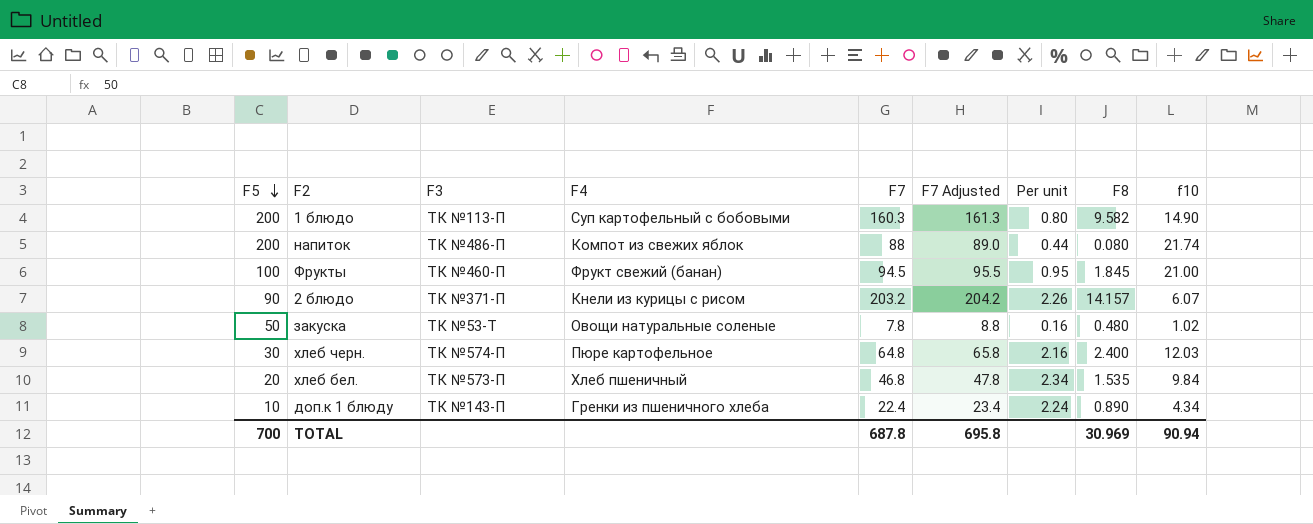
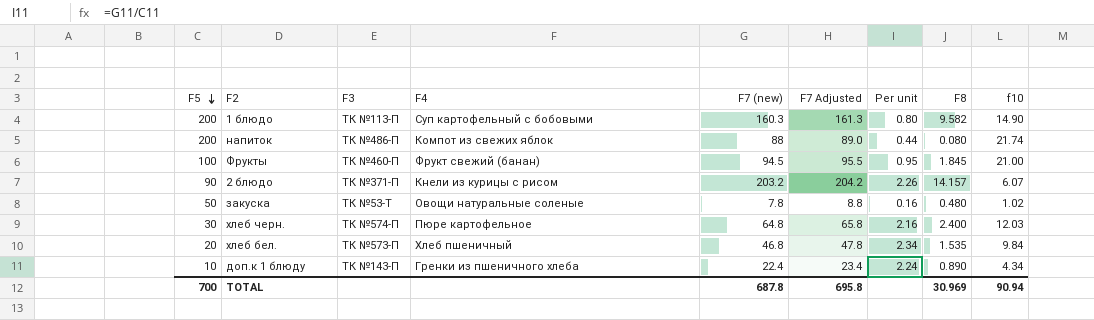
column name: F7 -> F7 (new)

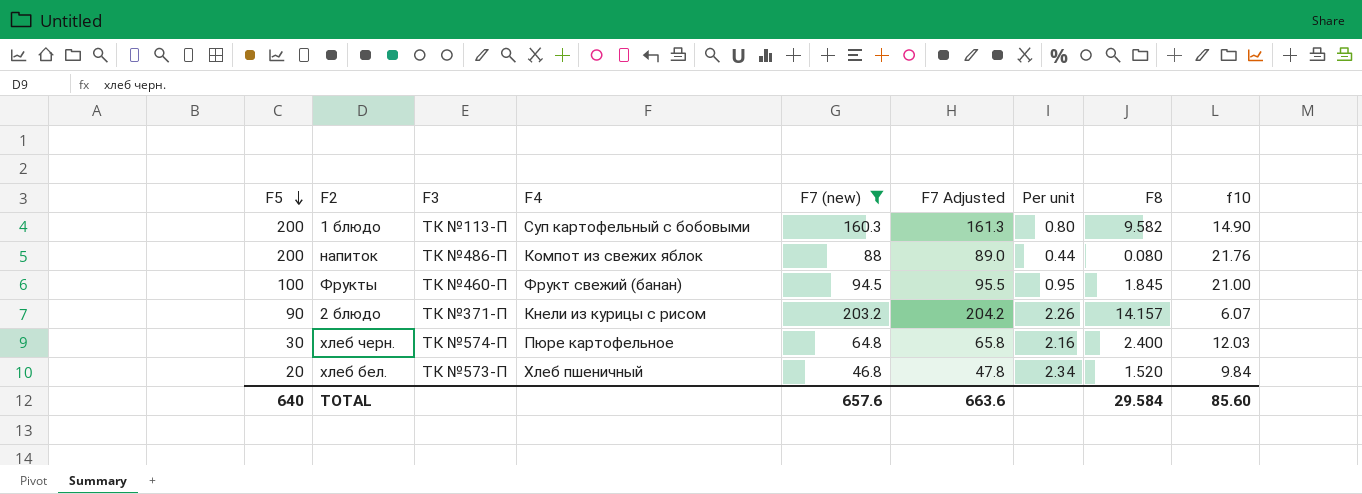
filter: none -> F7 (new) >= 46.8
напиток | f10: 21.74 -> 21.76
хлеб бел. | F8: 1.535 -> 1.520
TOTAL | F5: 700 -> 640
TOTAL | F7 (new): 687.8 -> 657.6
TOTAL | F7 Adjusted: 695.8 -> 663.6
TOTAL | F8: 30.969 -> 29.584
TOTAL | f10: 90.94 -> 85.60

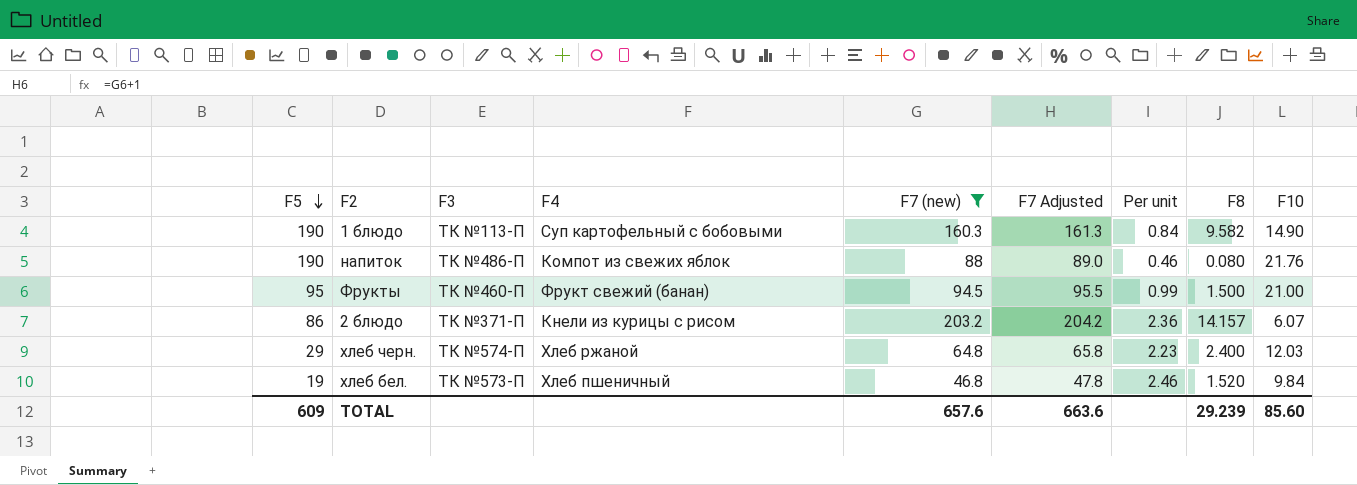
column name: f10 -> F10
1 блюдо | F5: 200 -> 190
1 блюдо | Per unit: 0.80 -> 0.84
напиток | F5: 200 -> 190
напиток | Per unit: 0.44 -> 0.46
Фрукты | F5: 100 -> 95
Фрукты | Per unit: 0.95 -> 0.99
Фрукты | F8: 1.845 -> 1.500
2 блюдо | F5: 90 -> 86
2 блюдо | Per unit: 2.26 -> 2.36
хлеб черн. | F5: 30 -> 29
хлеб черн. | F4: Пюре картофельное -> Хлеб ржаной
хлеб черн. | Per unit: 2.16 -> 2.23
хлеб бел. | F5: 20 -> 19
хлеб бел. | Per unit: 2.34 -> 2.46
TOTAL | F5: 640 -> 609
TOTAL | F8: 29.584 -> 29.239

